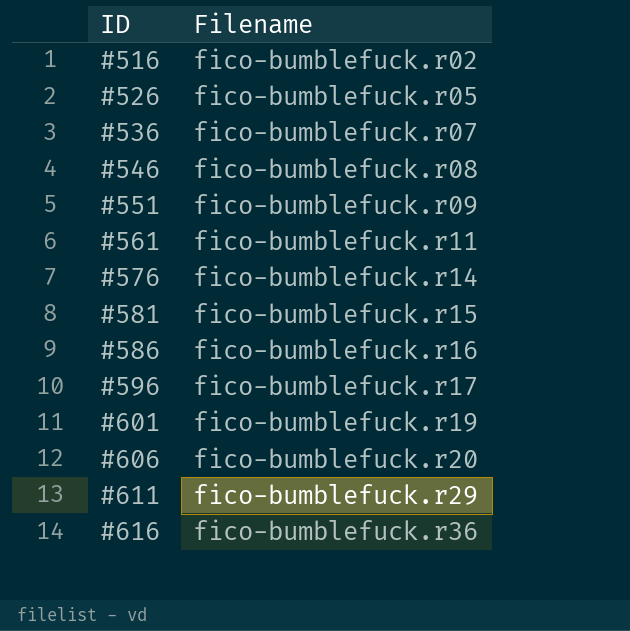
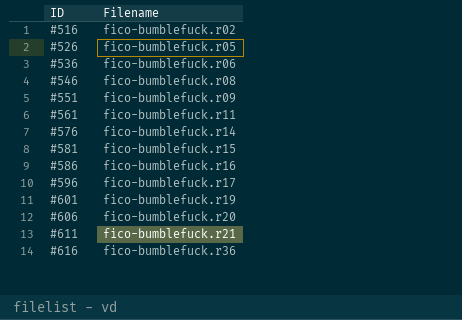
#536 | Filename: fico-bumblefuck.r07 -> fico-bumblefuck.r06
#611 | Filename: fico-bumblefuck.r29 -> fico-bumblefuck.r21

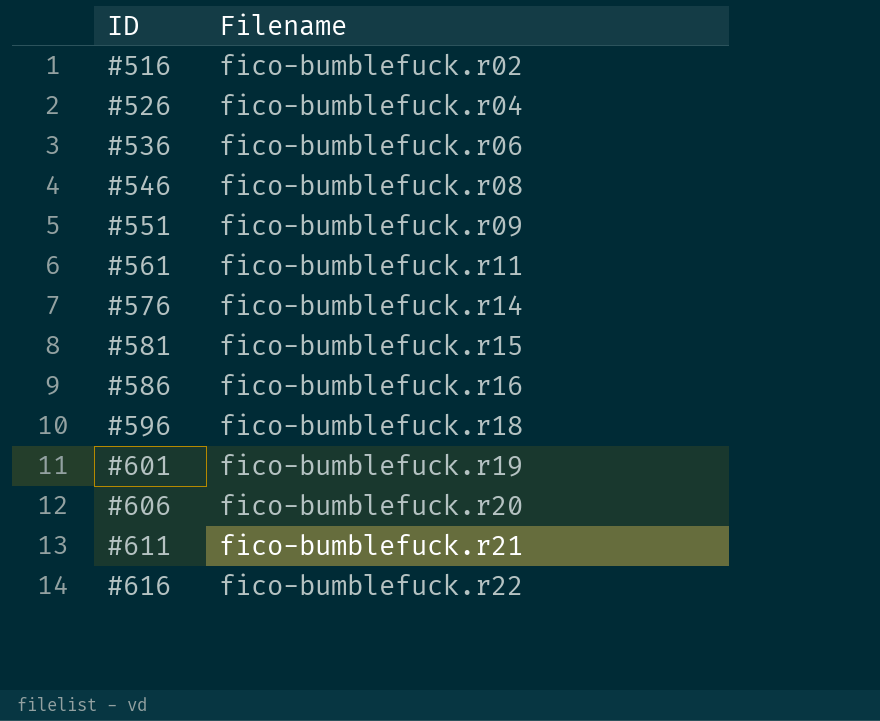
#526 | Filename: fico-bumblefuck.r05 -> fico-bumblefuck.r04
#596 | Filename: fico-bumblefuck.r17 -> fico-bumblefuck.r18
#616 | Filename: fico-bumblefuck.r36 -> fico-bumblefuck.r22

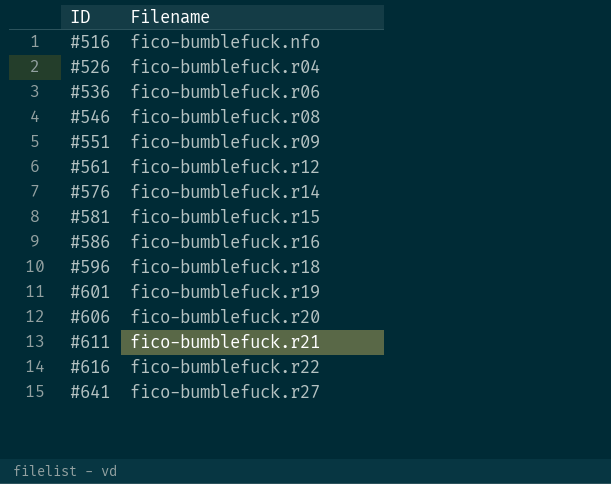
#516 | Filename: fico-bumblefuck.r02 -> fico-bumblefuck.nfo
#561 | Filename: fico-bumblefuck.r11 -> fico-bumblefuck.r12
row #641: none -> fico-bumblefuck.r27

